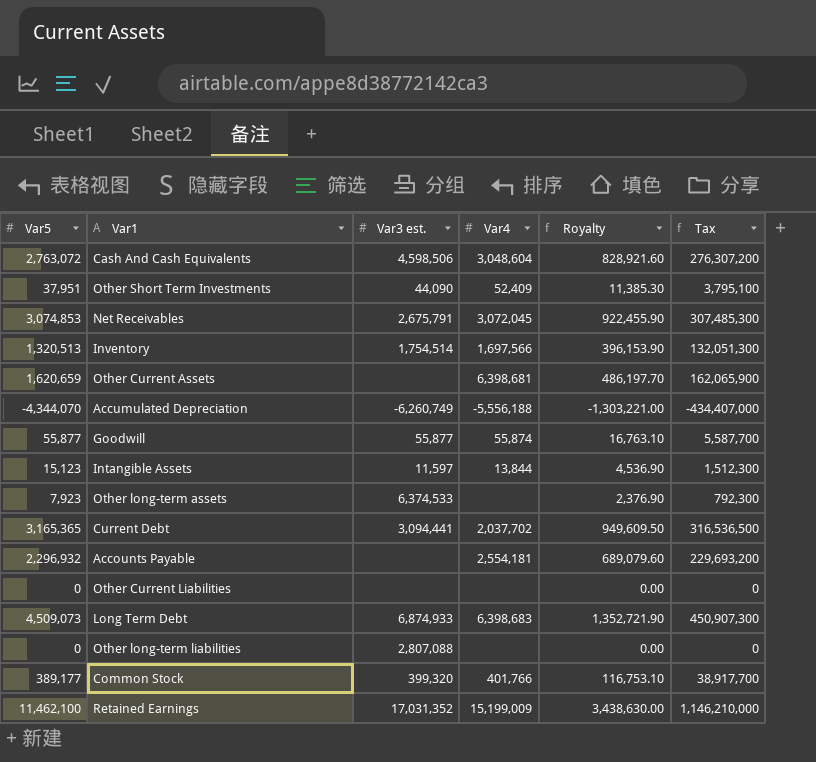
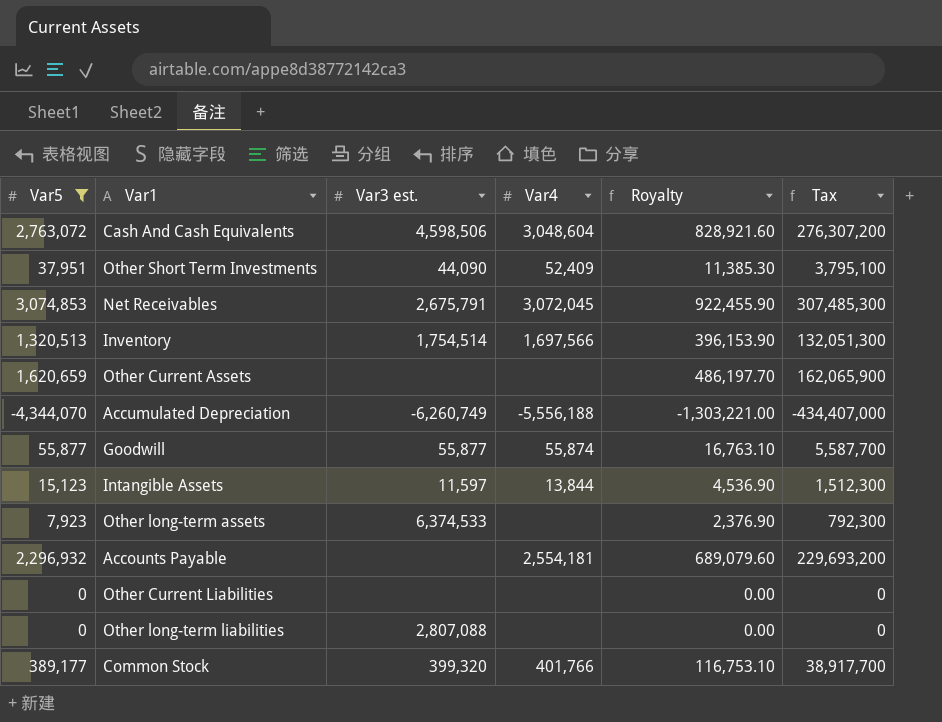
filter: none -> Var5 <= 3,074,853
Other Current Assets | Var4: 6,398,681 -> none

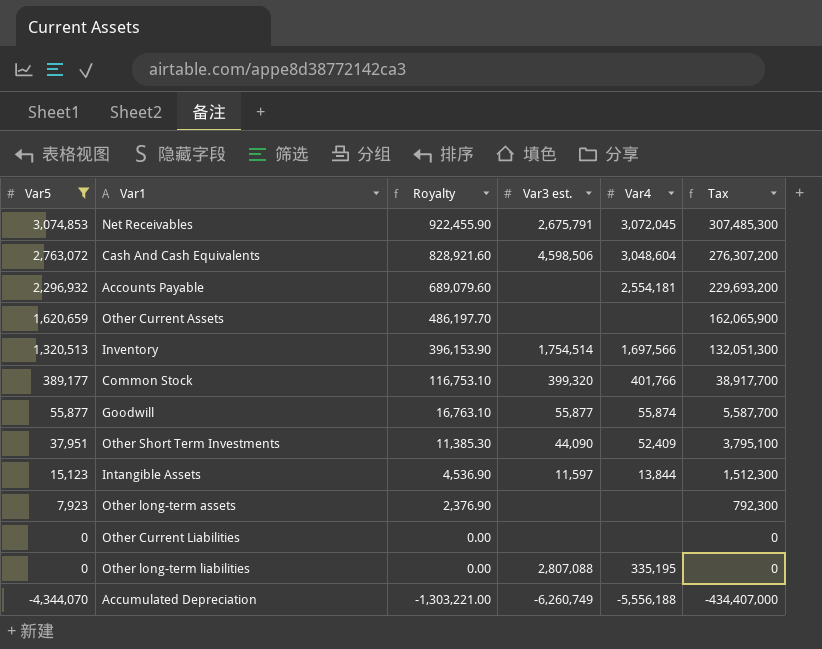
row order: none -> Var5 descending
column Royalty | position: 5 -> 3
Other long-term assets | Var3 est.: 6,374,533 -> none
Other long-term liabilities | Var4: none -> 335,195

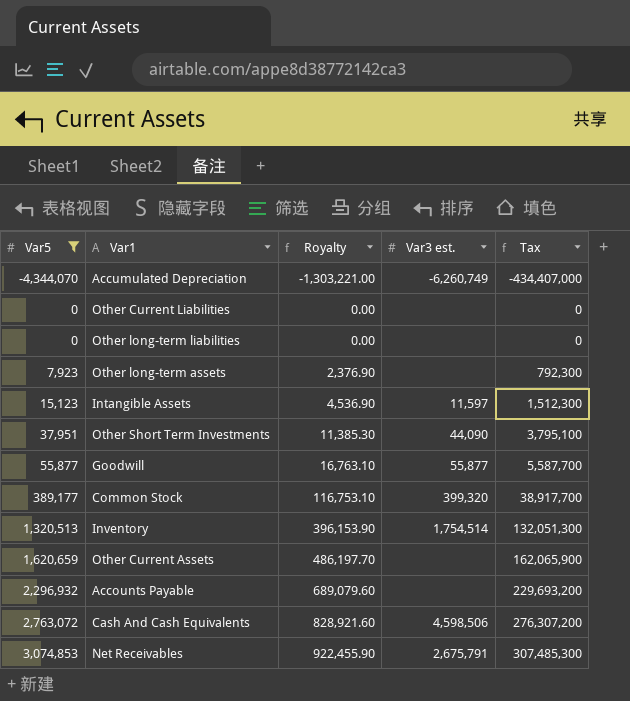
row order: Var5 descending -> Var5 ascending
column Var4 | position: 5 -> none
Other long-term liabilities | Var3 est.: 2,807,088 -> none

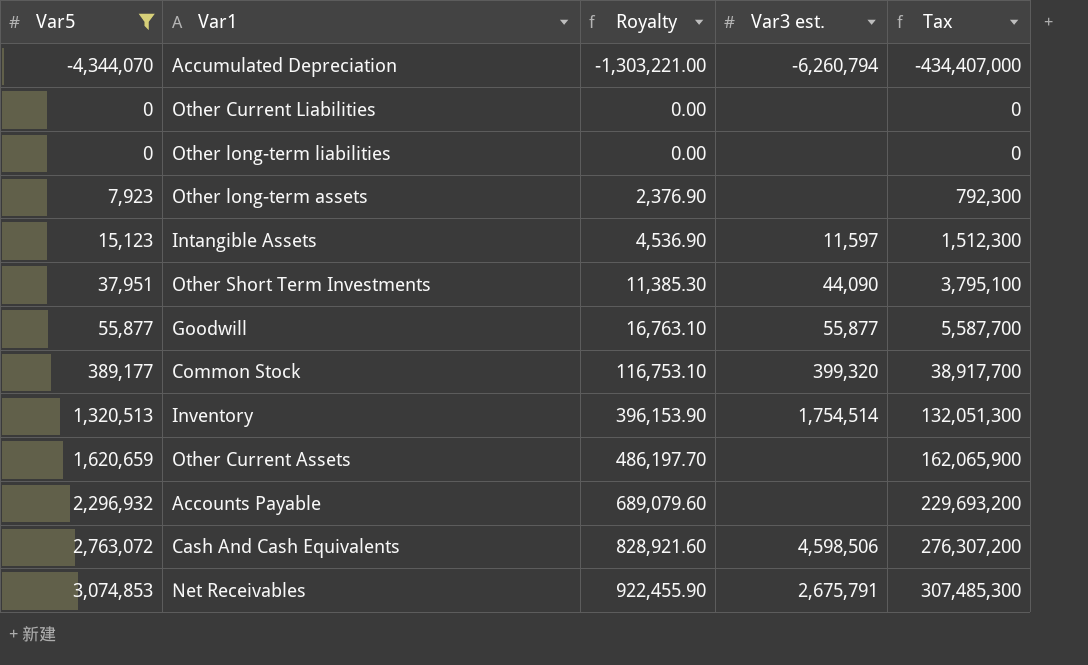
Accumulated Depreciation | Var3 est.: -6,260,749 -> -6,260,794

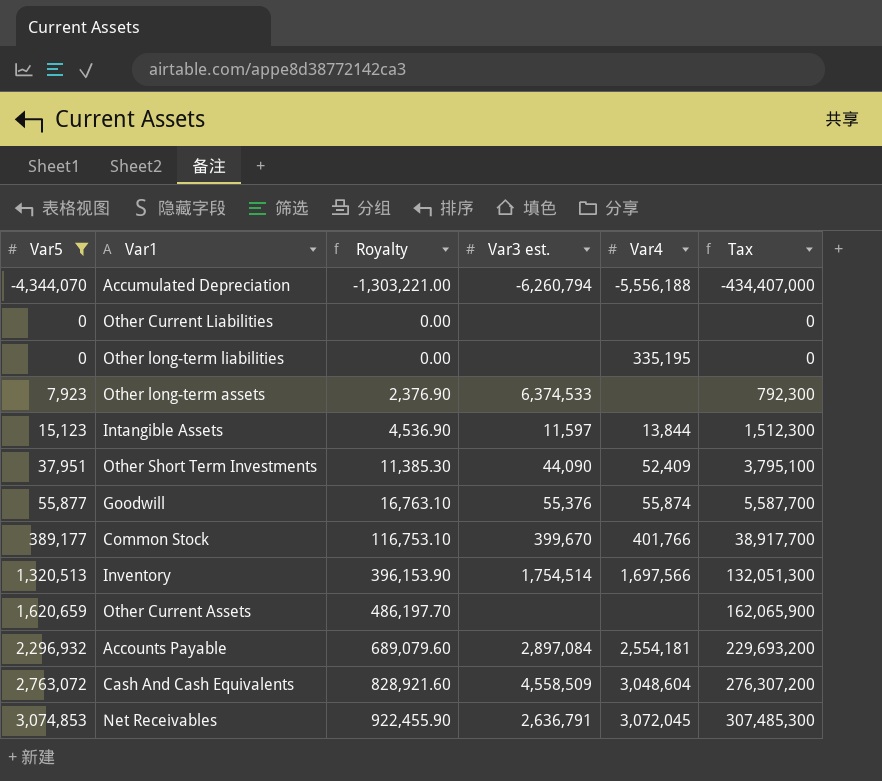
column Var4 | position: none -> 5
Other long-term assets | Var3 est.: none -> 6,374,533
Goodwill | Var3 est.: 55,877 -> 55,376
Common Stock | Var3 est.: 399,320 -> 399,670
Accounts Payable | Var3 est.: none -> 2,897,084
Cash And Cash Equivalents | Var3 est.: 4,598,506 -> 4,558,509
Net Receivables | Var3 est.: 2,675,791 -> 2,636,791

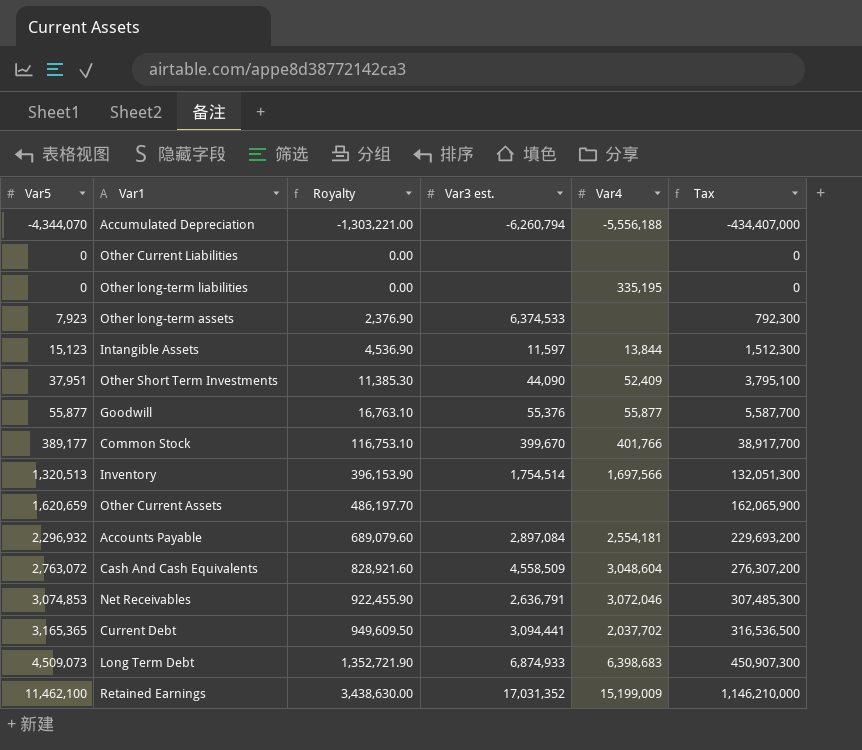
filter: Var5 <= 3,074,853 -> none
Goodwill | Var4: 55,874 -> 55,877
Net Receivables | Var4: 3,072,045 -> 3,072,046

